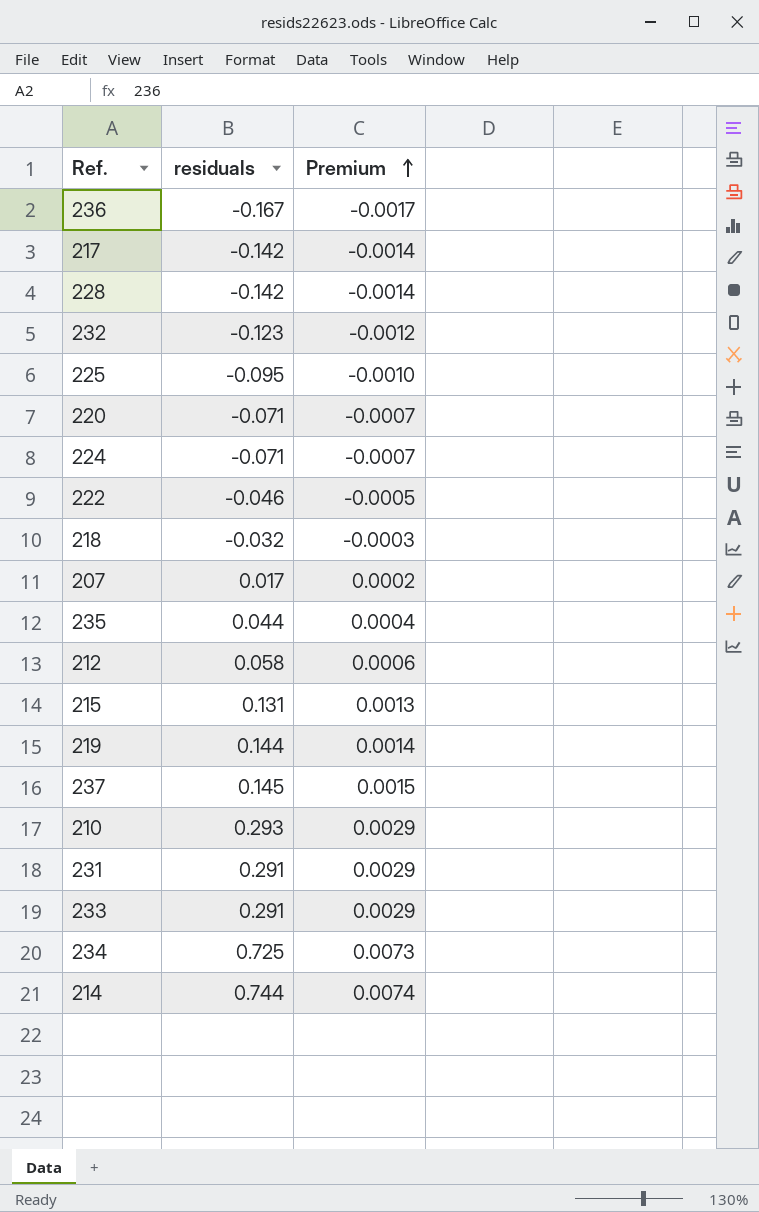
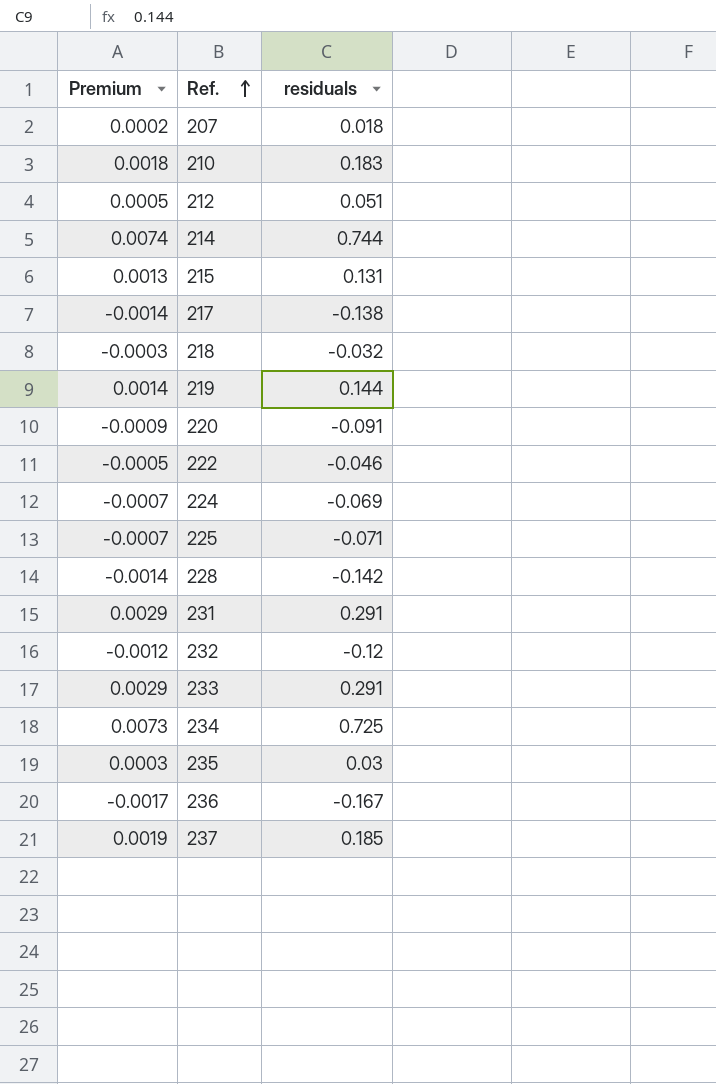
row order: Premium ascending -> Ref. ascending
column Premium | position: 3 -> 1
207 | residuals: 0.017 -> 0.018
210 | Premium: 0.0029 -> 0.0018
210 | residuals: 0.293 -> 0.183
212 | Premium: 0.0006 -> 0.0005
212 | residuals: 0.058 -> 0.051
217 | residuals: -0.142 -> -0.138
220 | Premium: -0.0007 -> -0.0009
220 | residuals: -0.071 -> -0.091
224 | residuals: -0.071 -> -0.069
225 | Premium: -0.0010 -> -0.0007
225 | residuals: -0.095 -> -0.071
232 | residuals: -0.123 -> -0.12
235 | Premium: 0.0004 -> 0.0003
235 | residuals: 0.044 -> 0.03
237 | Premium: 0.0015 -> 0.0019
237 | residuals: 0.145 -> 0.185

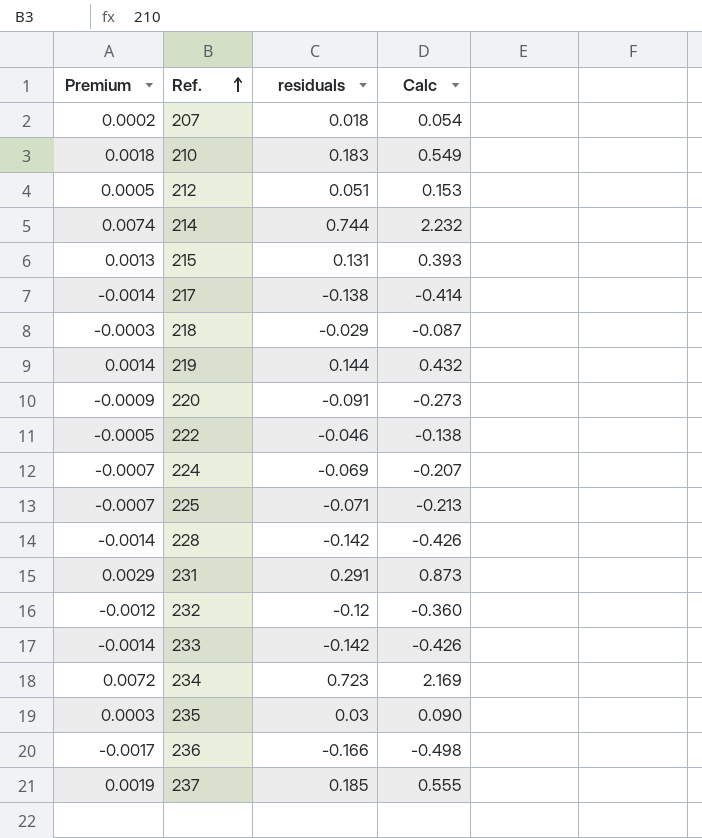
column Calc | formula: none -> [residuals] * 3
218 | residuals: -0.032 -> -0.029
233 | Premium: 0.0029 -> -0.0014
233 | residuals: 0.291 -> -0.142
234 | Premium: 0.0073 -> 0.0072
234 | residuals: 0.725 -> 0.723
236 | residuals: -0.167 -> -0.166

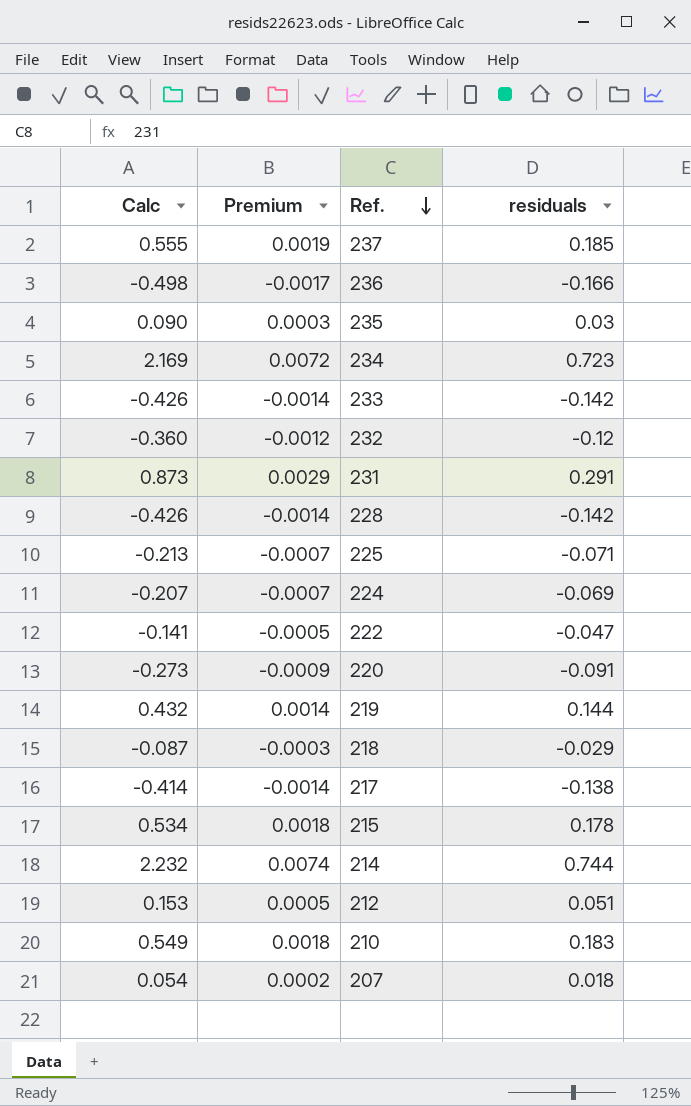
row order: Ref. ascending -> Ref. descending
column Calc | position: 4 -> 1
222 | Calc: -0.138 -> -0.141
222 | residuals: -0.046 -> -0.047
215 | Calc: 0.393 -> 0.534
215 | Premium: 0.0013 -> 0.0018
215 | residuals: 0.131 -> 0.178

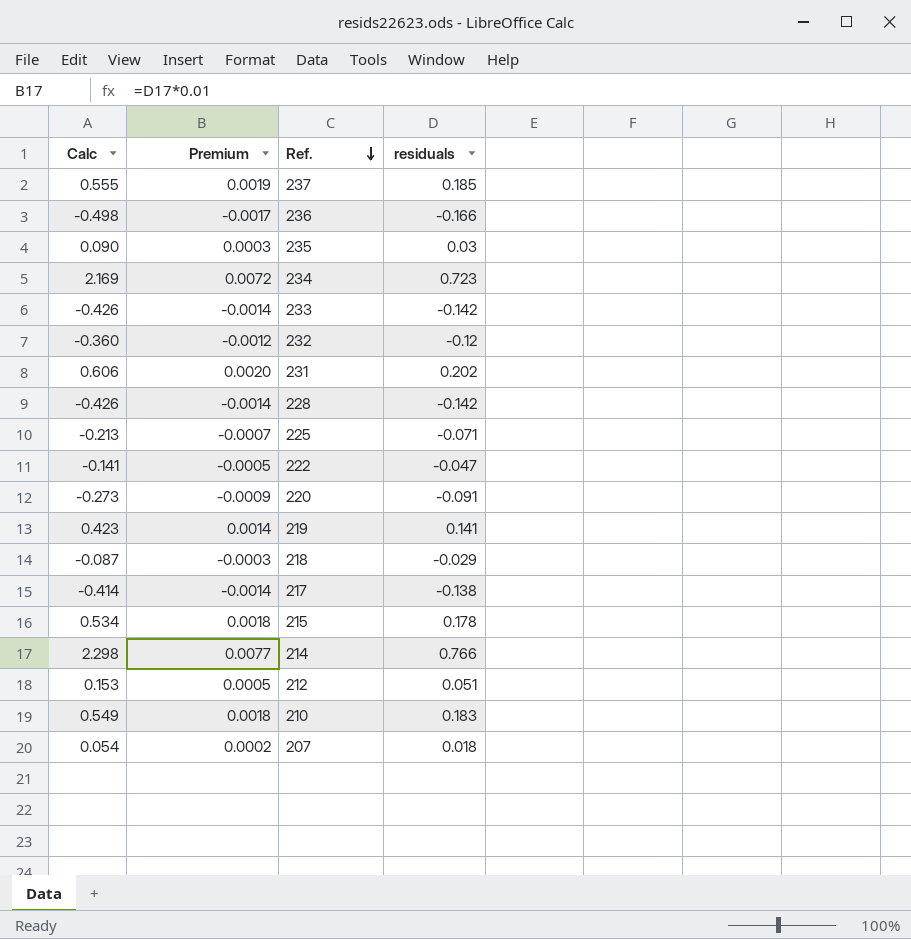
row 224: -0.207 | -0.0007 | -0.069 -> none
231 | Calc: 0.873 -> 0.606
231 | Premium: 0.0029 -> 0.0020
231 | residuals: 0.291 -> 0.202
219 | Calc: 0.432 -> 0.423
219 | residuals: 0.144 -> 0.141
214 | Calc: 2.232 -> 2.298
214 | Premium: 0.0074 -> 0.0077
214 | residuals: 0.744 -> 0.766

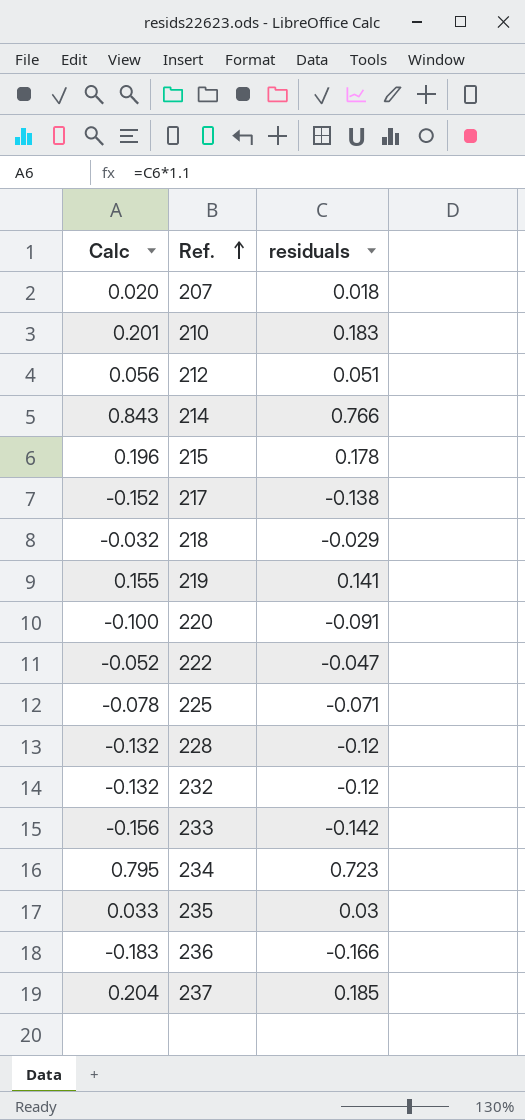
row order: Ref. descending -> Ref. ascending
column Premium | formula: [residuals] * 0.01 -> none
column Calc | formula: [residuals] * 3 -> [residuals] * 1.1
row 231: 0.606 | 0.0020 | 0.202 -> none
228 | residuals: -0.142 -> -0.12

